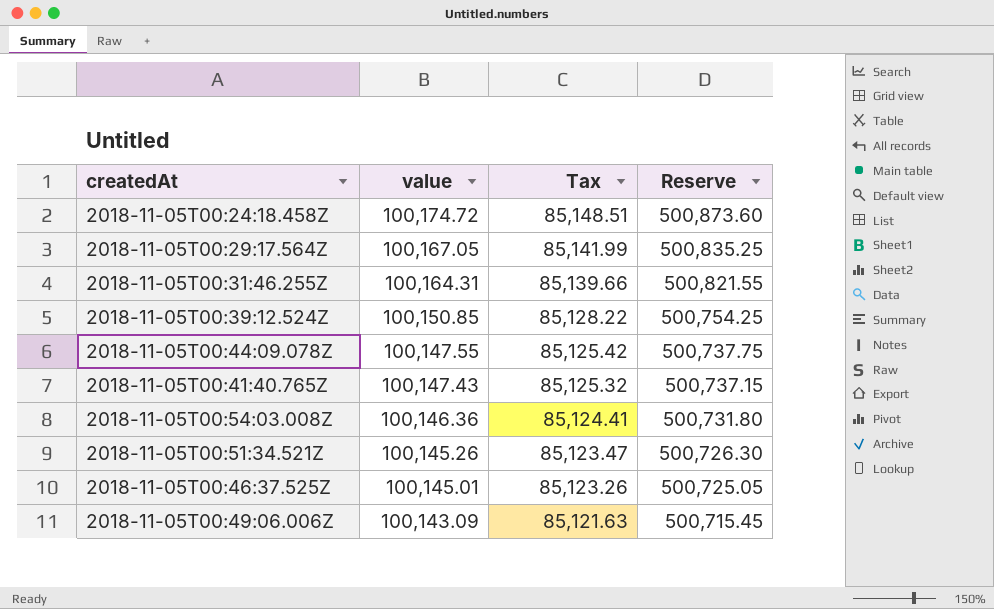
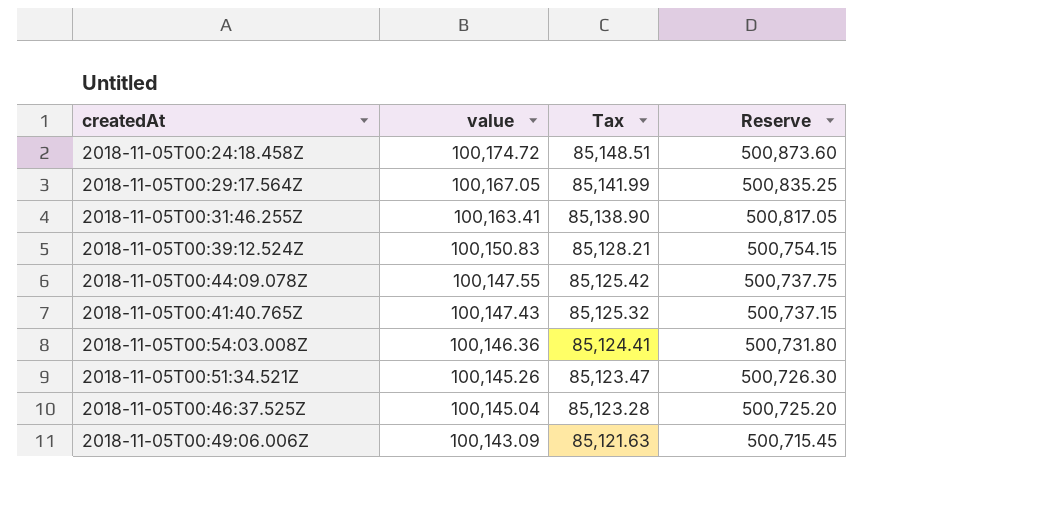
2018-11-05T00:31:46.255Z | value: 100,164.31 -> 100,163.41
2018-11-05T00:31:46.255Z | Tax: 85,139.66 -> 85,138.90
2018-11-05T00:31:46.255Z | Reserve: 500,821.55 -> 500,817.05
2018-11-05T00:39:12.524Z | value: 100,150.85 -> 100,150.83
2018-11-05T00:39:12.524Z | Tax: 85,128.22 -> 85,128.21
2018-11-05T00:39:12.524Z | Reserve: 500,754.25 -> 500,754.15
2018-11-05T00:46:37.525Z | value: 100,145.01 -> 100,145.04
2018-11-05T00:46:37.525Z | Tax: 85,123.26 -> 85,123.28
2018-11-05T00:46:37.525Z | Reserve: 500,725.05 -> 500,725.20

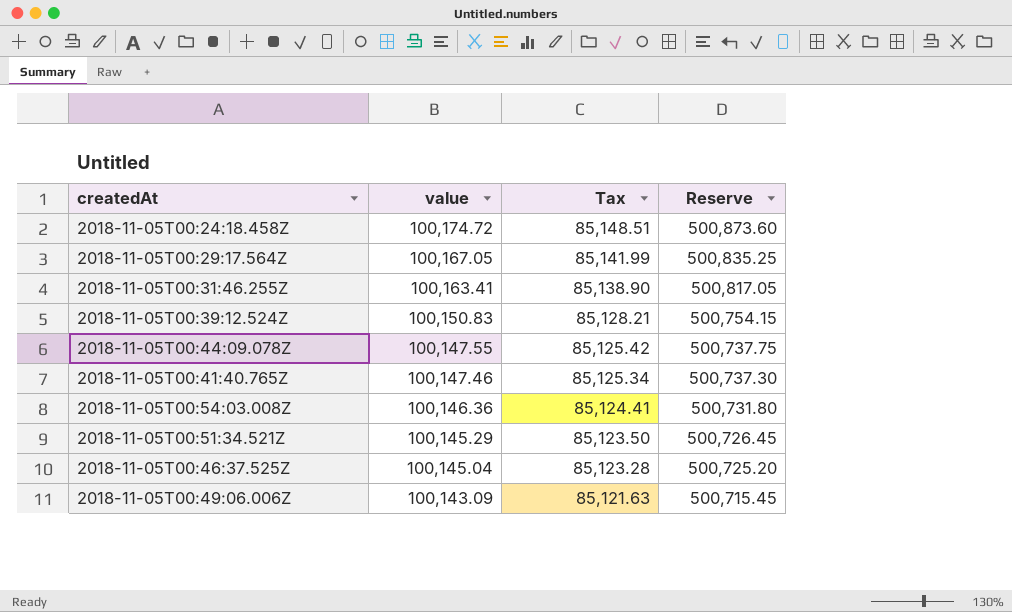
2018-11-05T00:41:40.765Z | value: 100,147.43 -> 100,147.46
2018-11-05T00:41:40.765Z | Tax: 85,125.32 -> 85,125.34
2018-11-05T00:41:40.765Z | Reserve: 500,737.15 -> 500,737.30
2018-11-05T00:51:34.521Z | value: 100,145.26 -> 100,145.29
2018-11-05T00:51:34.521Z | Tax: 85,123.47 -> 85,123.50
2018-11-05T00:51:34.521Z | Reserve: 500,726.30 -> 500,726.45

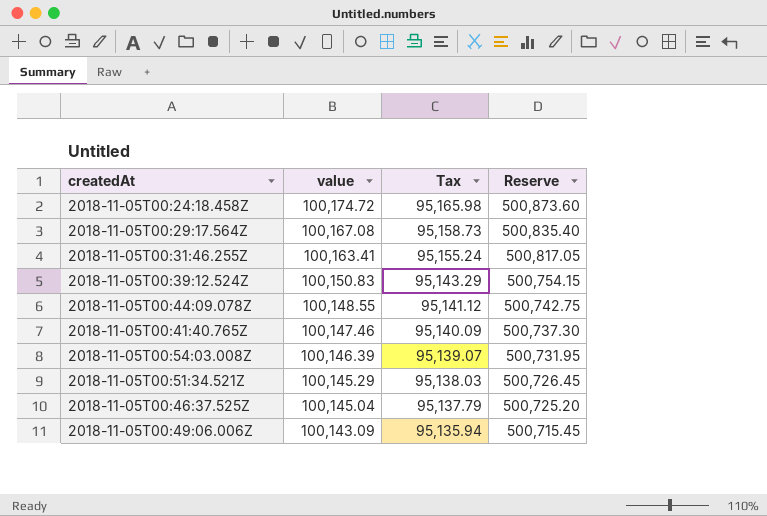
column Tax | formula: [value] * 0.85 -> [value] * 0.95
2018-11-05T00:29:17.564Z | value: 100,167.05 -> 100,167.08
2018-11-05T00:29:17.564Z | Reserve: 500,835.25 -> 500,835.40
2018-11-05T00:44:09.078Z | value: 100,147.55 -> 100,148.55
2018-11-05T00:44:09.078Z | Reserve: 500,737.75 -> 500,742.75
2018-11-05T00:54:03.008Z | value: 100,146.36 -> 100,146.39
2018-11-05T00:54:03.008Z | Reserve: 500,731.80 -> 500,731.95

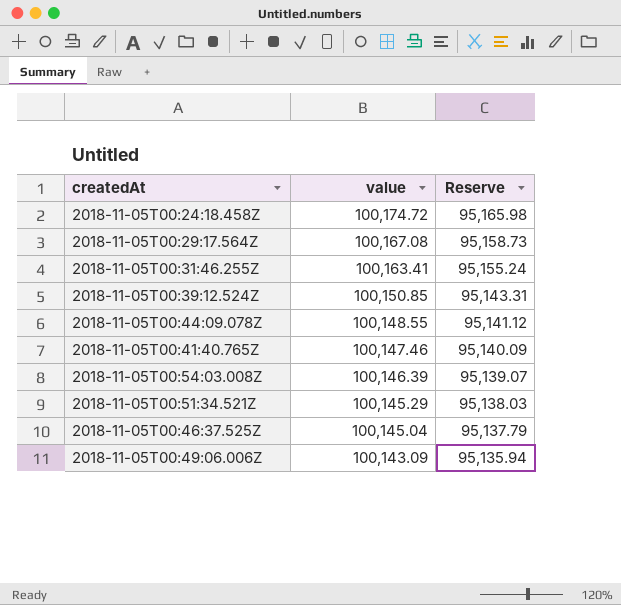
column Tax | formula: [value] * 0.95 -> none
column Reserve | formula: [value] * 5 -> [value] * 0.95
2018-11-05T00:39:12.524Z | value: 100,150.83 -> 100,150.85

